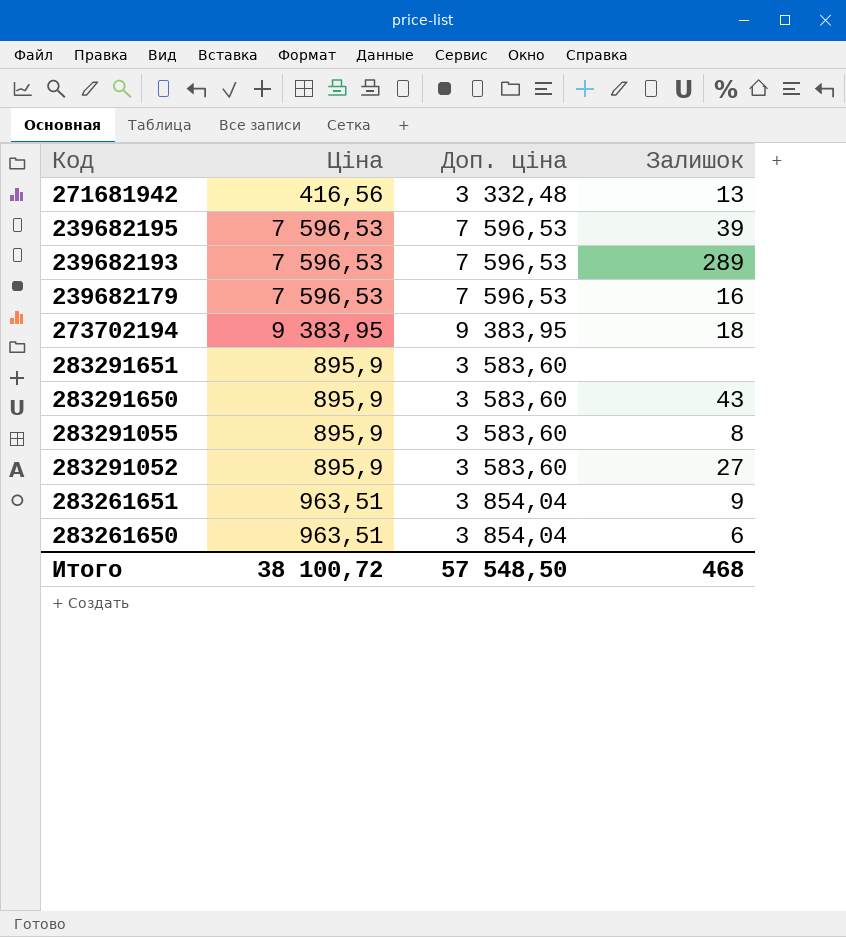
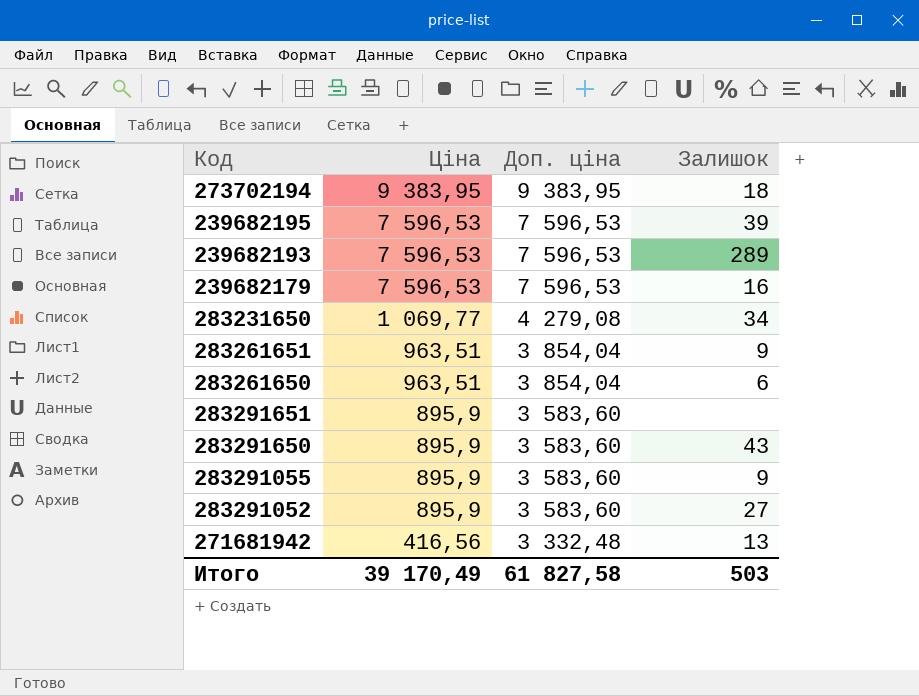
row order: none -> Ціна descending
row 283231650: none -> 1 069,77 | 4 279,08 | 34
283291055 | Залишок: 8 -> 9
Итого | Ціна: 38 100,72 -> 39 170,49
Итого | Доп. ціна: 57 548,50 -> 61 827,58
Итого | Залишок: 468 -> 503

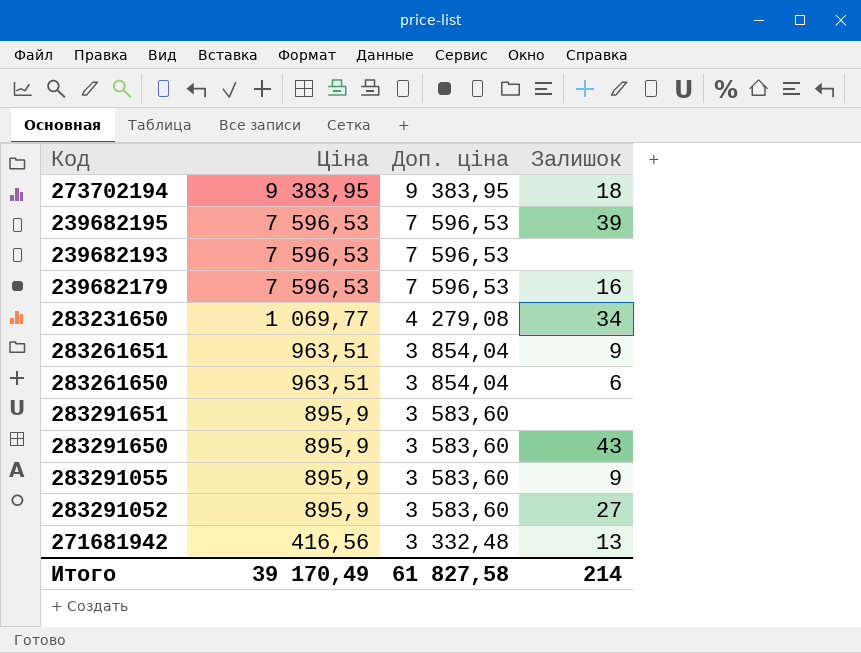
239682193 | Залишок: 289 -> none
Итого | Залишок: 503 -> 214

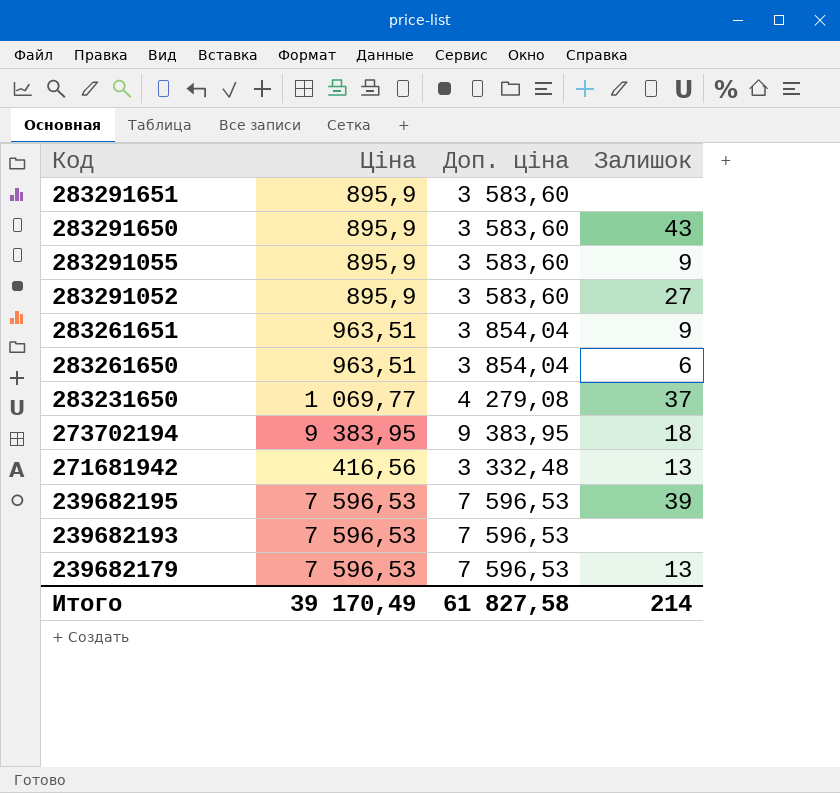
row order: Ціна descending -> Код descending
283231650 | Залишок: 34 -> 37
239682179 | Залишок: 16 -> 13

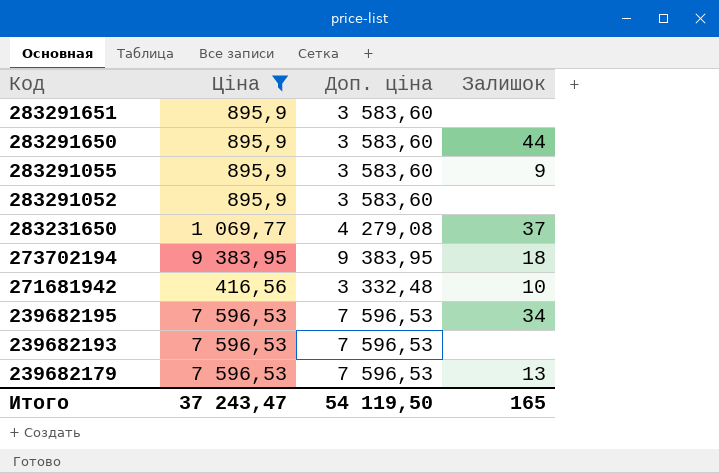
filter: none -> Ціна != 963,51
283291650 | Залишок: 43 -> 44
283291052 | Залишок: 27 -> none
271681942 | Залишок: 13 -> 10
239682195 | Залишок: 39 -> 34
Итого | Ціна: 39 170,49 -> 37 243,47
Итого | Доп. ціна: 61 827,58 -> 54 119,50
Итого | Залишок: 214 -> 165

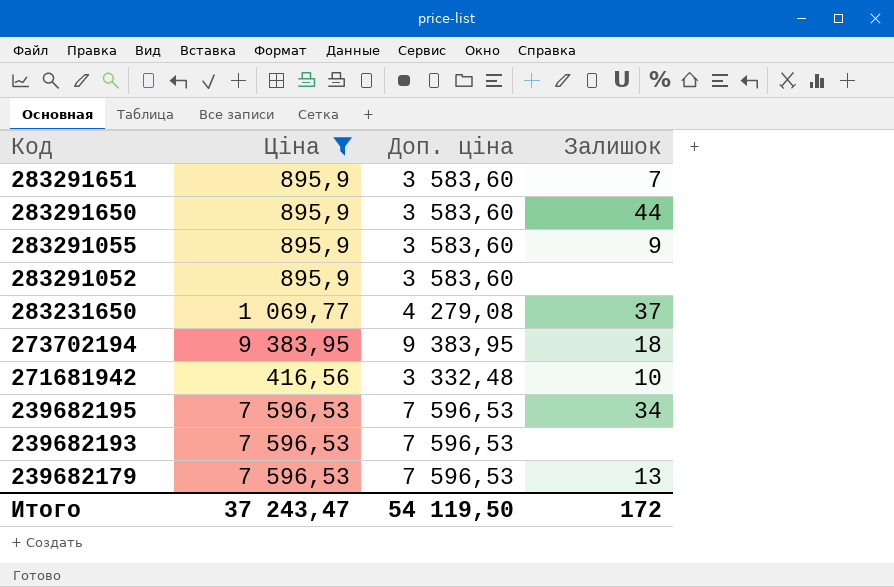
283291651 | Залишок: none -> 7
Итого | Залишок: 165 -> 172

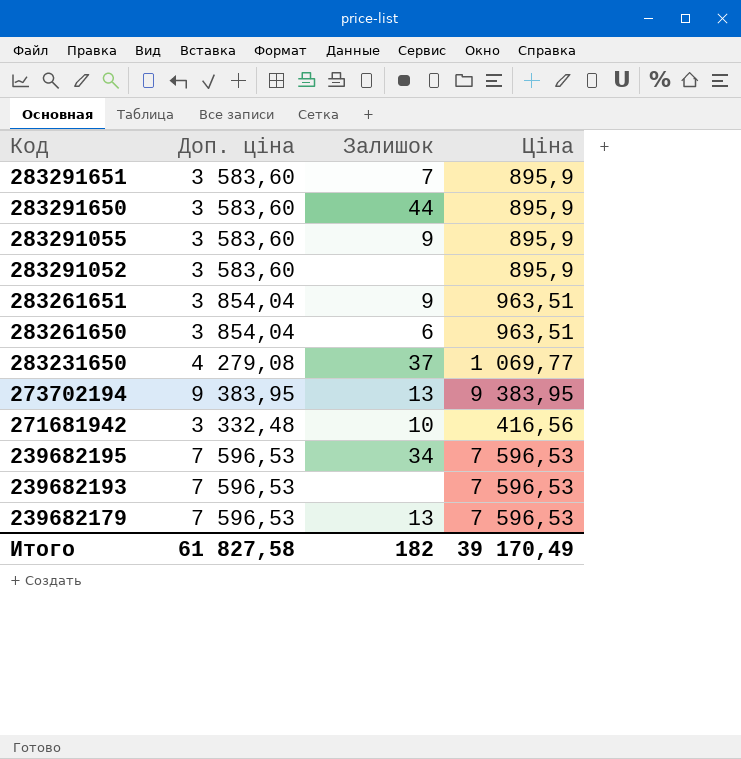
filter: Ціна != 963,51 -> none
column Ціна | position: 2 -> 4
273702194 | Залишок: 18 -> 13
Итого | Доп. ціна: 54 119,50 -> 61 827,58
Итого | Залишок: 172 -> 182
Итого | Ціна: 37 243,47 -> 39 170,49

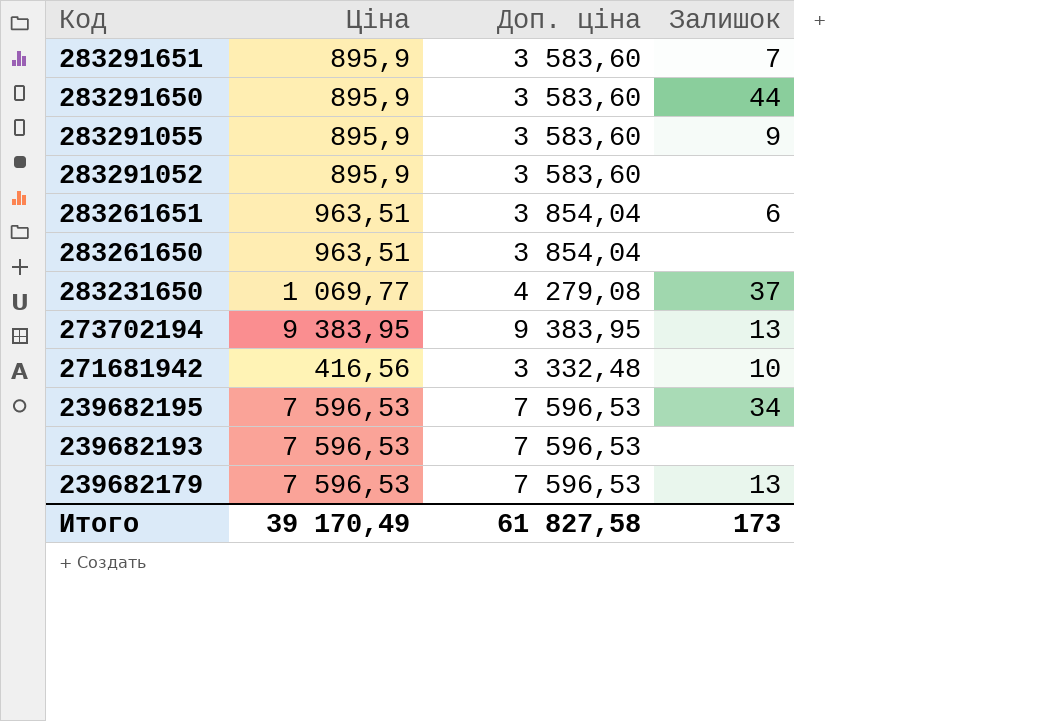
column Ціна | position: 4 -> 2
283261651 | Залишок: 9 -> 6
283261650 | Залишок: 6 -> none
Итого | Залишок: 182 -> 173

